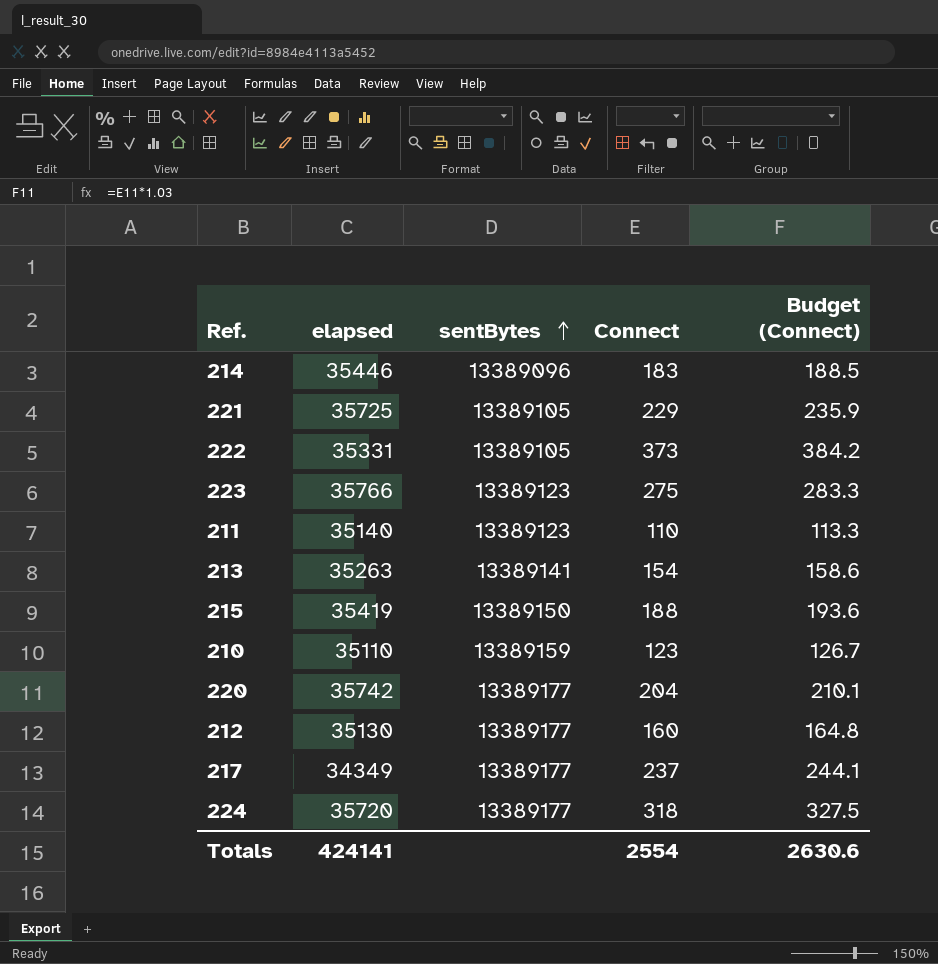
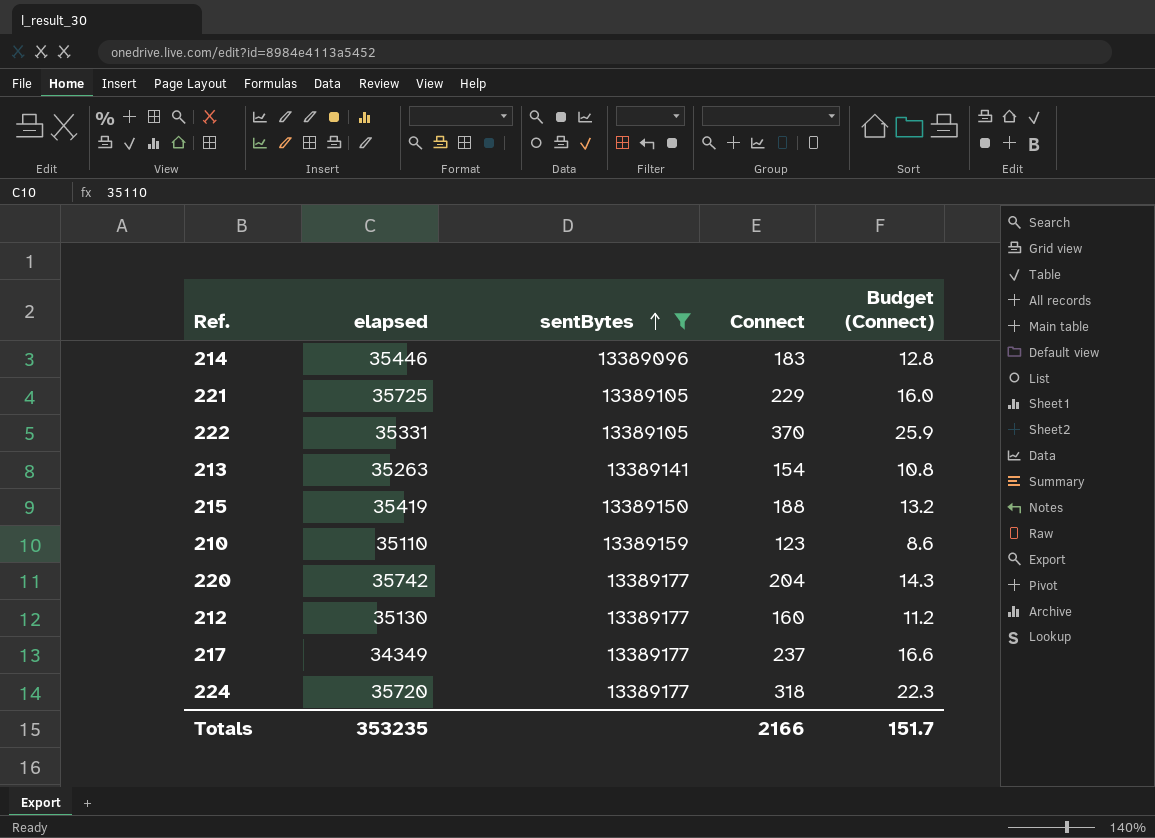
filter: none -> sentBytes != 13389123
column Budget (Connect) | formula: [Connect] * 1.03 -> [Connect] * 0.07
222 | Connect: 373 -> 370
Totals | elapsed: 424141 -> 353235
Totals | Connect: 2554 -> 2166
Totals | Budget (Connect): 2630.6 -> 151.7

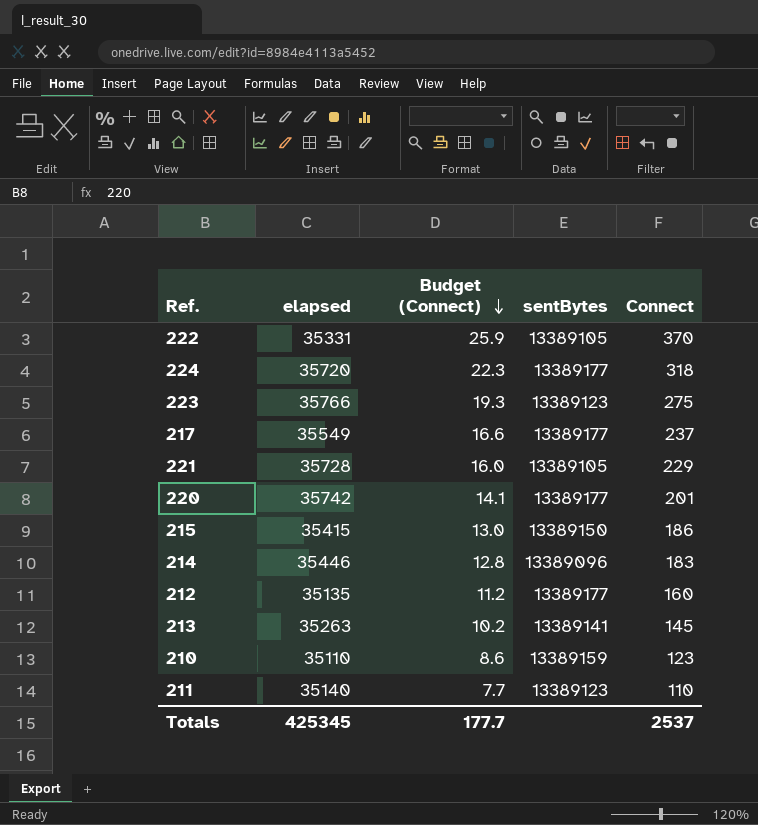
filter: sentBytes != 13389123 -> none
row order: sentBytes ascending -> Budget (Connect) descending
column Budget (Connect) | position: 5 -> 3
217 | elapsed: 34349 -> 35549
221 | elapsed: 35725 -> 35728
220 | Budget (Connect): 14.3 -> 14.1
220 | Connect: 204 -> 201
215 | elapsed: 35419 -> 35415
215 | Budget (Connect): 13.2 -> 13.0
215 | Connect: 188 -> 186
212 | elapsed: 35130 -> 35135
213 | Budget (Connect): 10.8 -> 10.2
213 | Connect: 154 -> 145
Totals | elapsed: 353235 -> 425345
Totals | Budget (Connect): 151.7 -> 177.7
Totals | Connect: 2166 -> 2537

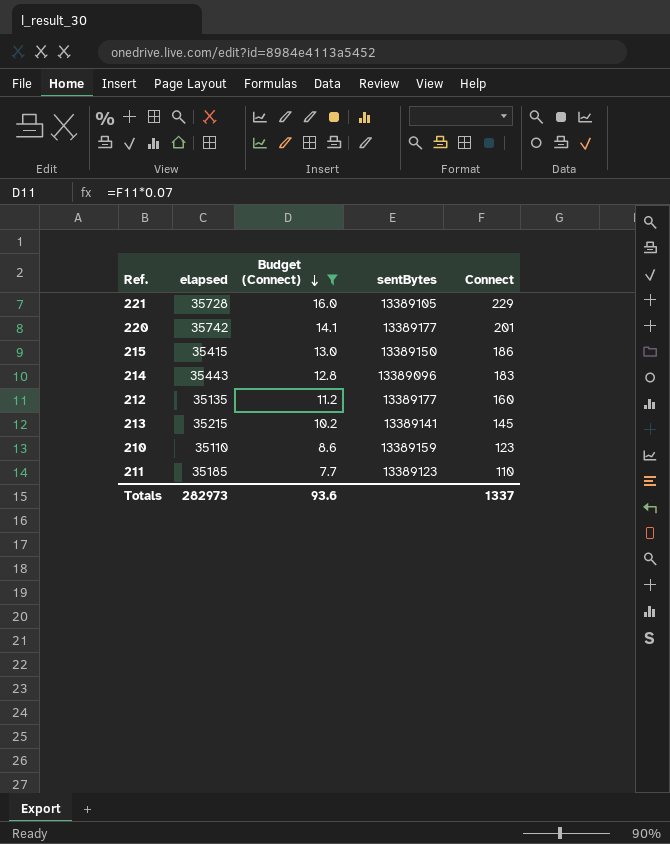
filter: none -> Budget (Connect) <= 16.0
214 | elapsed: 35446 -> 35443
213 | elapsed: 35263 -> 35215
211 | elapsed: 35140 -> 35185
Totals | elapsed: 425345 -> 282973
Totals | Budget (Connect): 177.7 -> 93.6
Totals | Connect: 2537 -> 1337

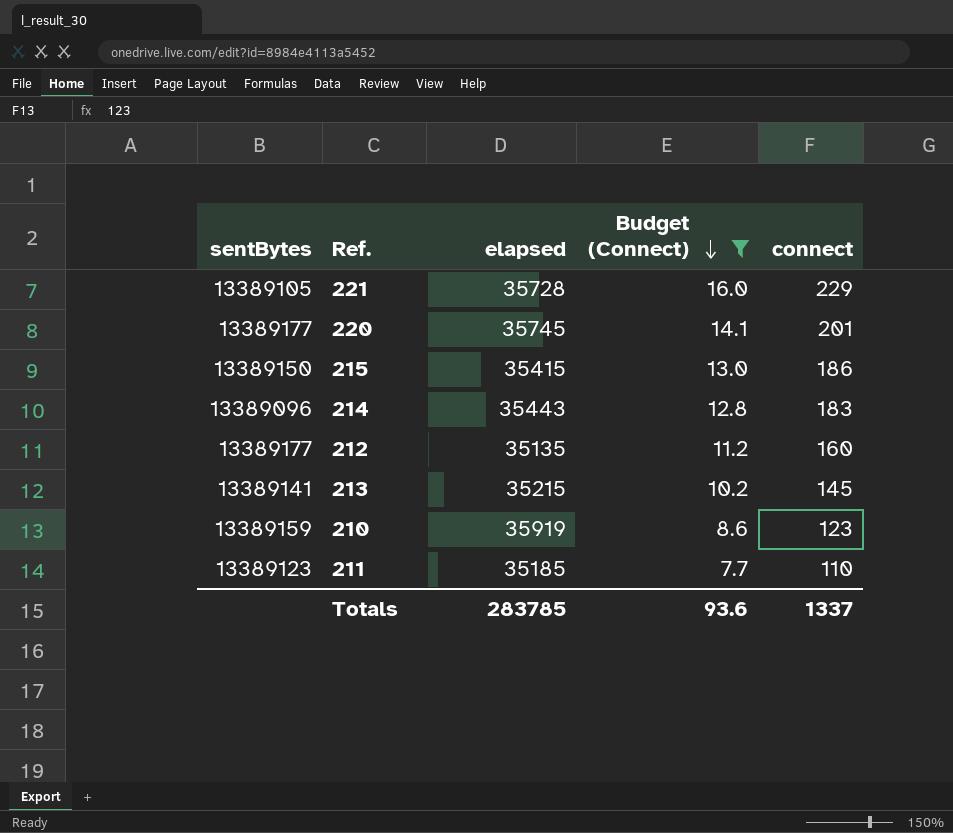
column sentBytes | position: 4 -> 1
column name: Connect -> connect
220 | elapsed: 35742 -> 35745
210 | elapsed: 35110 -> 35919
Totals | elapsed: 282973 -> 283785

